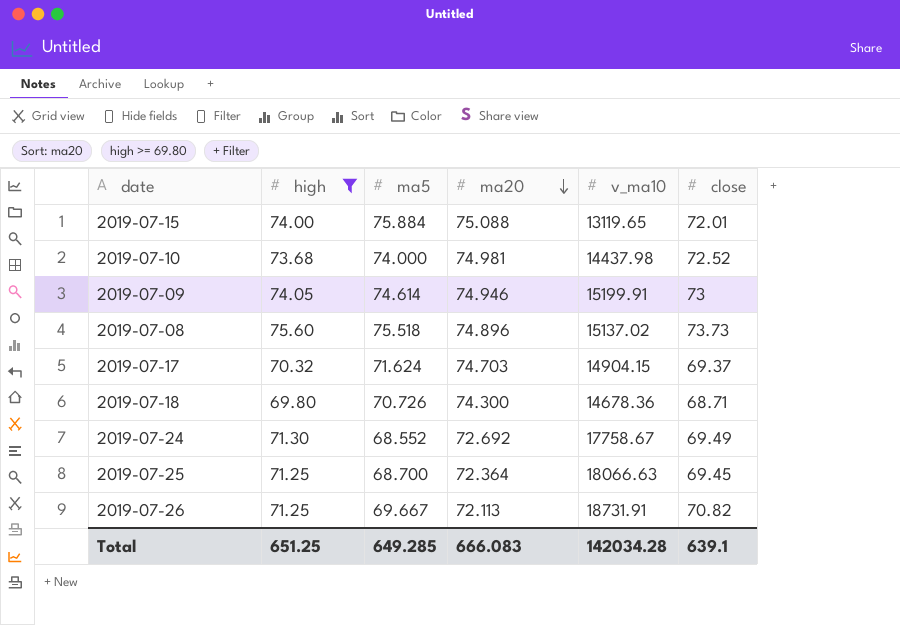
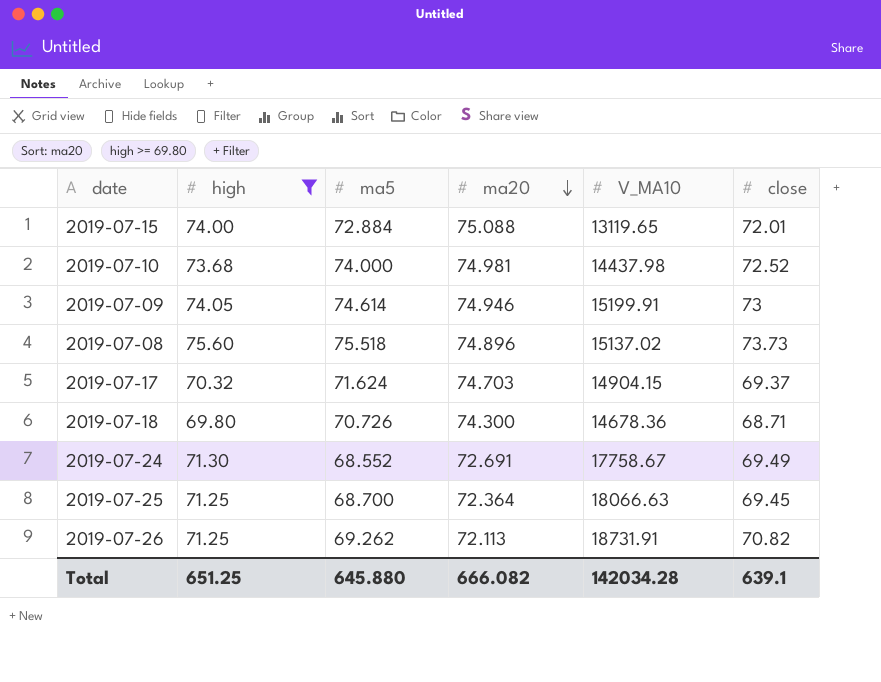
column name: v_ma10 -> V_MA10
2019-07-15 | ma5: 75.884 -> 72.884
2019-07-24 | ma20: 72.692 -> 72.691
2019-07-26 | ma5: 69.667 -> 69.262
Total | ma5: 649.285 -> 645.880
Total | ma20: 666.083 -> 666.082

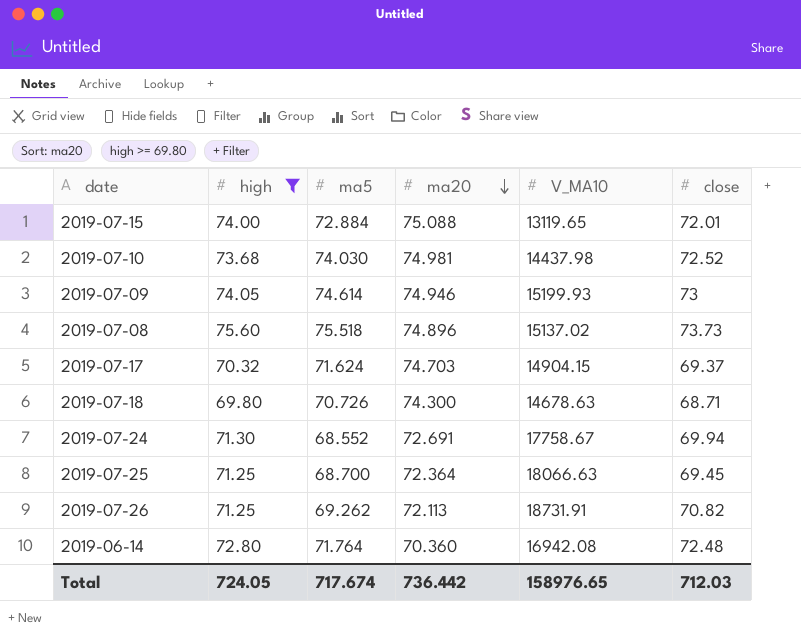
2019-07-10 | ma5: 74.000 -> 74.030
2019-07-09 | V_MA10: 15199.91 -> 15199.93
2019-07-18 | V_MA10: 14678.36 -> 14678.63
2019-07-24 | close: 69.49 -> 69.94
row 2019-06-14: none -> 72.80 | 71.764 | 70.360 | 16942.08 | 72.48
Total | high: 651.25 -> 724.05
Total | ma5: 645.880 -> 717.674
Total | ma20: 666.082 -> 736.442
Total | V_MA10: 142034.28 -> 158976.65
Total | close: 639.1 -> 712.03

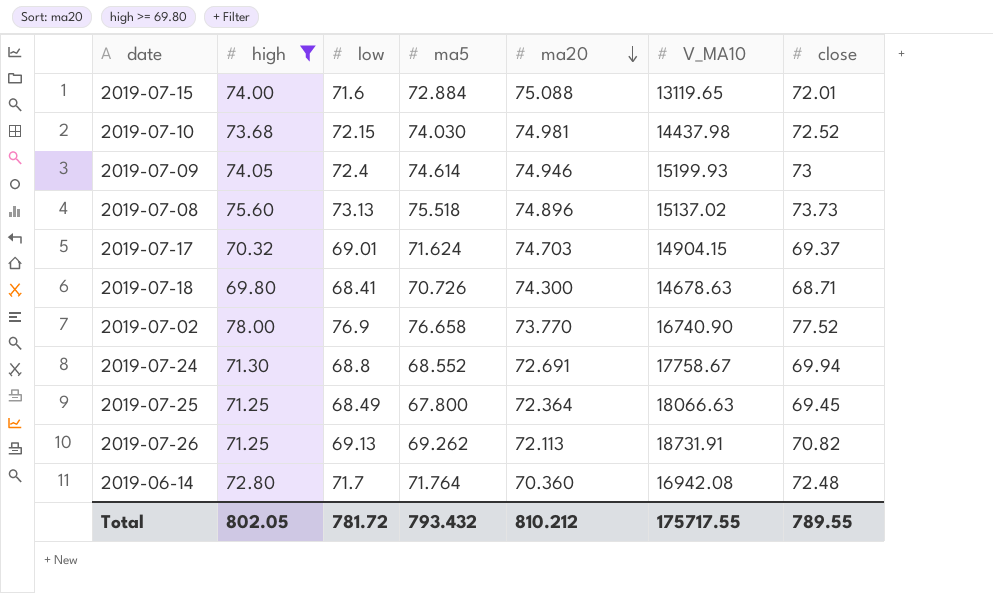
column low | position: none -> 3
row 2019-07-02: none -> 78.00 | 76.9 | 76.658 | 73.770 | 16740.90 | 77.52
2019-07-25 | ma5: 68.700 -> 67.800
Total | high: 724.05 -> 802.05
Total | ma5: 717.674 -> 793.432
Total | ma20: 736.442 -> 810.212
Total | V_MA10: 158976.65 -> 175717.55
Total | close: 712.03 -> 789.55

